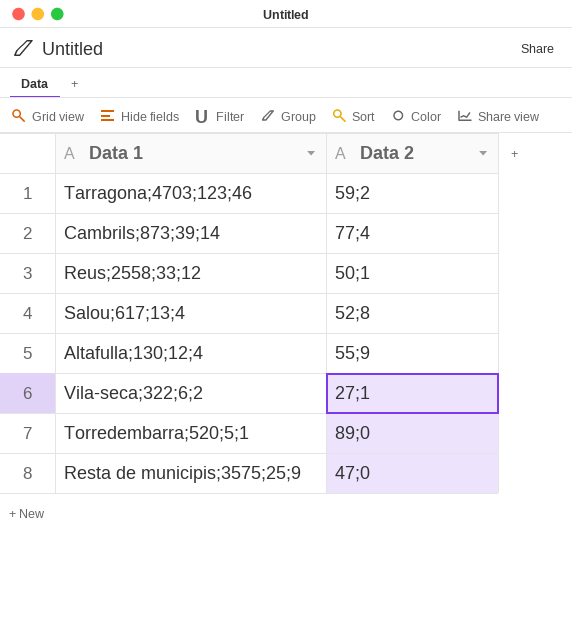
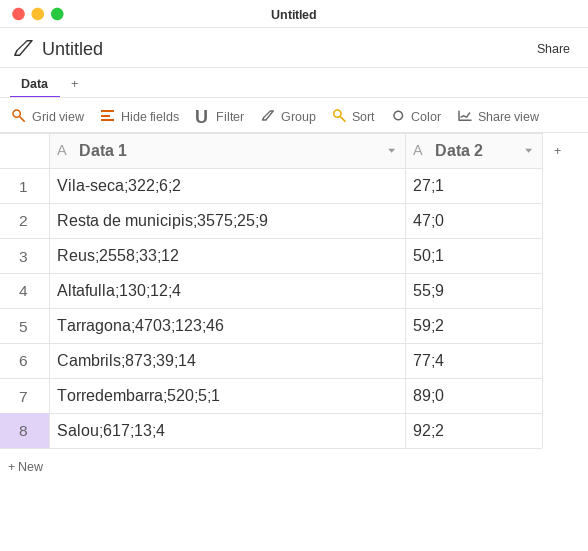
row order: none -> Data 2 ascending
Salou;617;13;4 | Data 2: 52;8 -> 92;2

